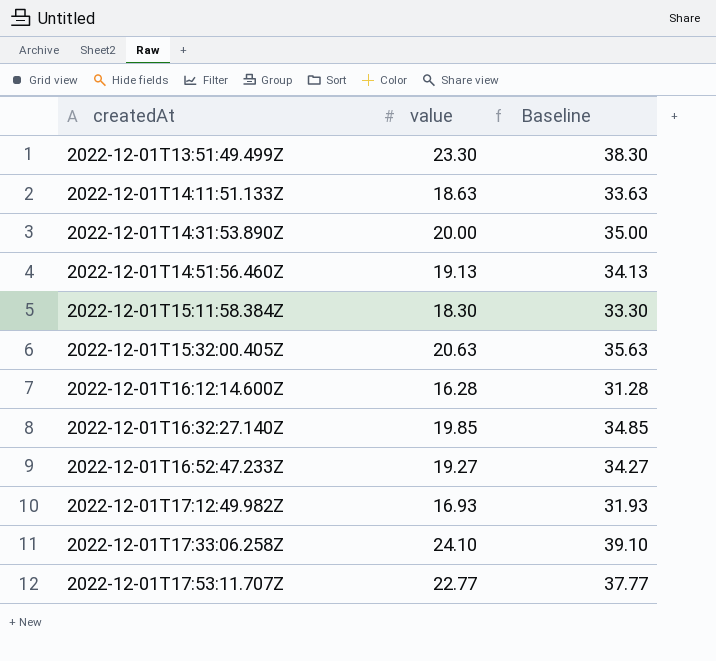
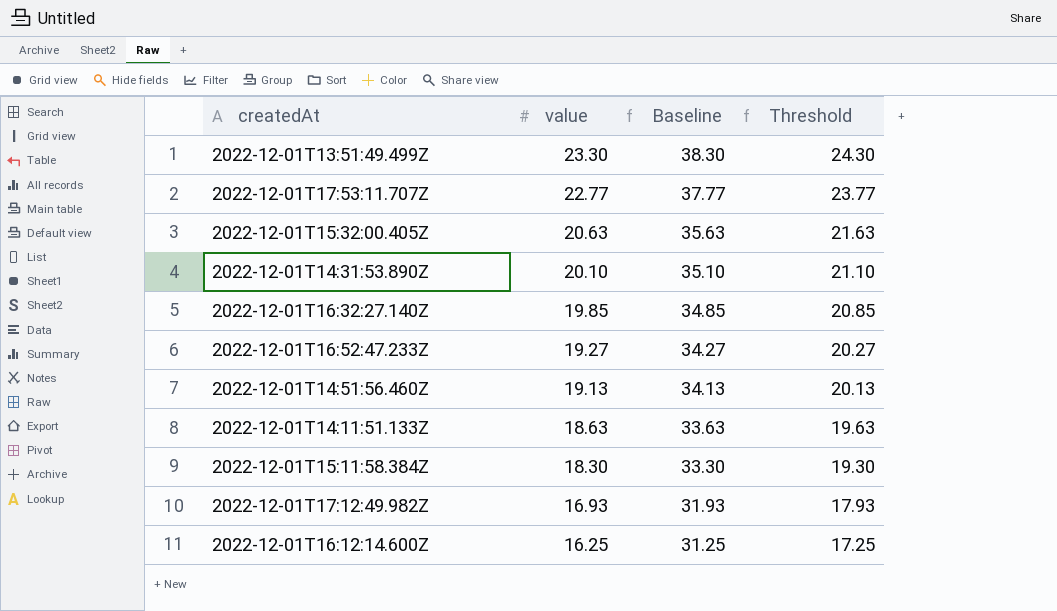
row order: createdAt ascending -> value descending
column Threshold | formula: none -> [value] + 1
row 2022-12-01T17:33:06.258Z: 24.10 | 39.10 -> none
2022-12-01T14:31:53.890Z | value: 20.00 -> 20.10
2022-12-01T14:31:53.890Z | Baseline: 35.00 -> 35.10
2022-12-01T16:12:14.600Z | value: 16.28 -> 16.25
2022-12-01T16:12:14.600Z | Baseline: 31.28 -> 31.25

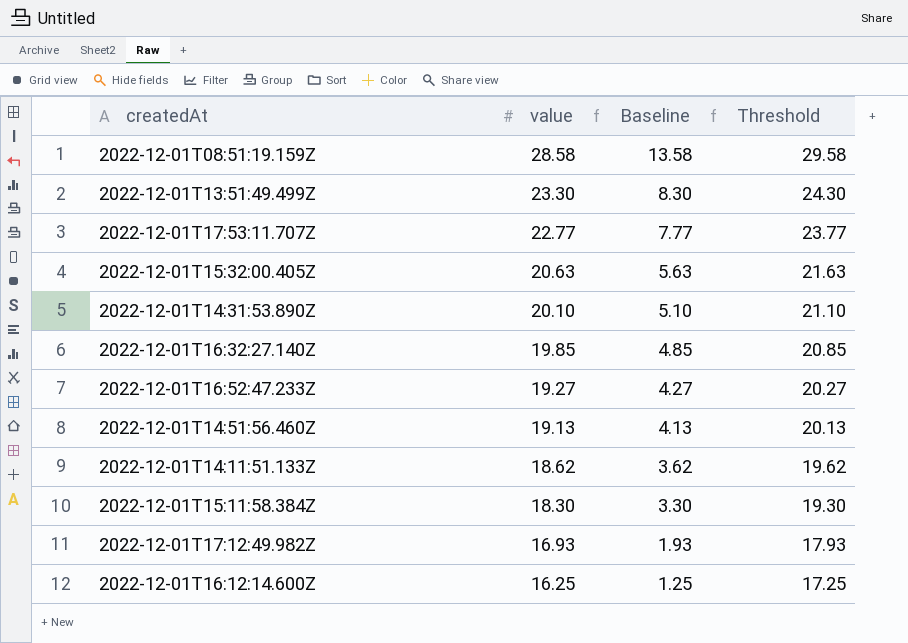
column Baseline | formula: [value] + 15 -> [value] - 15
row 2022-12-01T08:51:19.159Z: none -> 28.58 | 13.58 | 29.58
2022-12-01T14:11:51.133Z | value: 18.63 -> 18.62
2022-12-01T14:11:51.133Z | Threshold: 19.63 -> 19.62

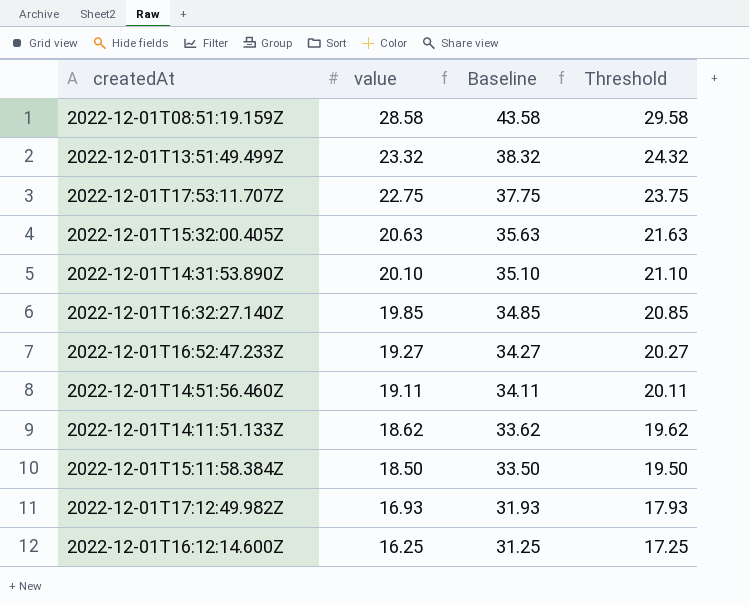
column Baseline | formula: [value] - 15 -> [value] + 15
2022-12-01T13:51:49.499Z | value: 23.30 -> 23.32
2022-12-01T13:51:49.499Z | Threshold: 24.30 -> 24.32
2022-12-01T17:53:11.707Z | value: 22.77 -> 22.75
2022-12-01T17:53:11.707Z | Threshold: 23.77 -> 23.75
2022-12-01T14:51:56.460Z | value: 19.13 -> 19.11
2022-12-01T14:51:56.460Z | Threshold: 20.13 -> 20.11
2022-12-01T15:11:58.384Z | value: 18.30 -> 18.50
2022-12-01T15:11:58.384Z | Threshold: 19.30 -> 19.50

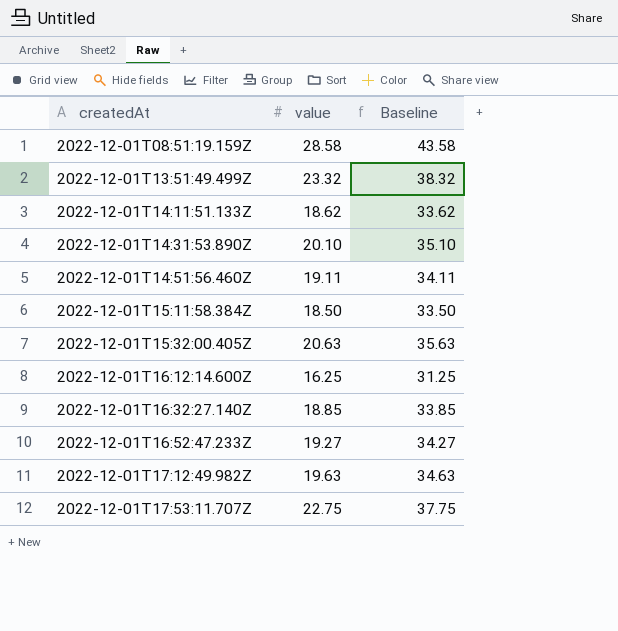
row order: value descending -> createdAt ascending
column Threshold | formula: [value] + 1 -> none
2022-12-01T16:32:27.140Z | value: 19.85 -> 18.85
2022-12-01T16:32:27.140Z | Baseline: 34.85 -> 33.85
2022-12-01T17:12:49.982Z | value: 16.93 -> 19.63
2022-12-01T17:12:49.982Z | Baseline: 31.93 -> 34.63

